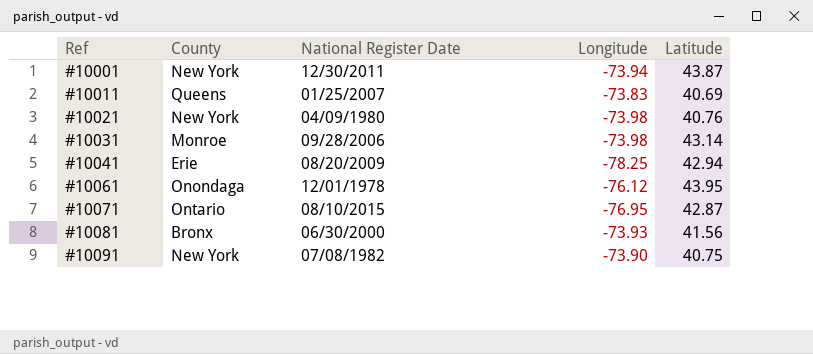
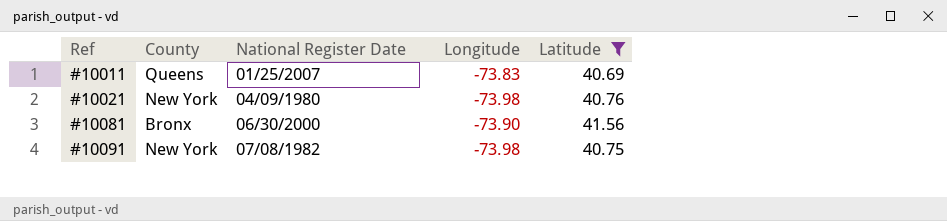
filter: none -> Latitude <= 41.56
#10081 | Longitude: -73.93 -> -73.90
#10091 | Longitude: -73.90 -> -73.98

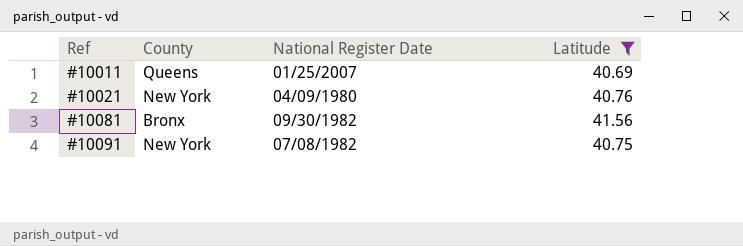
column Longitude | position: 4 -> none
#10081 | National Register Date: 06/30/2000 -> 09/30/1982

